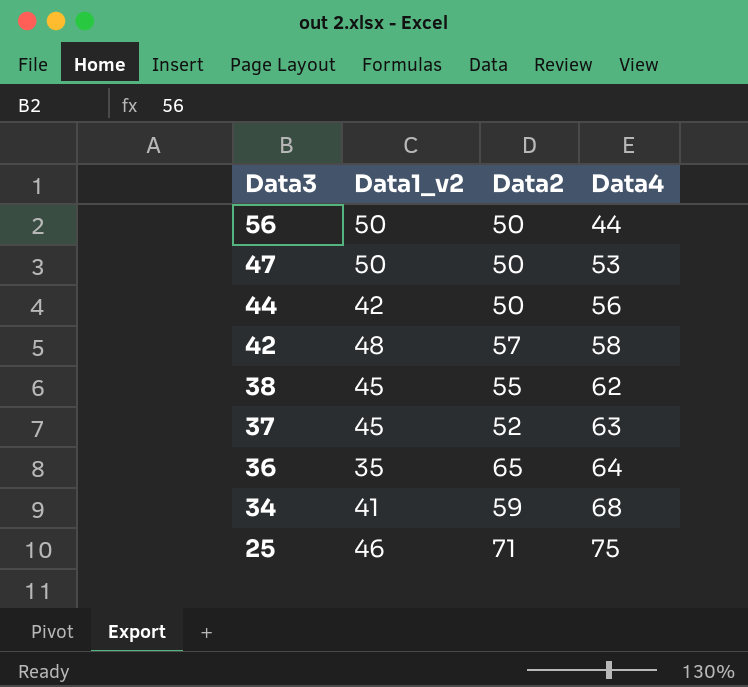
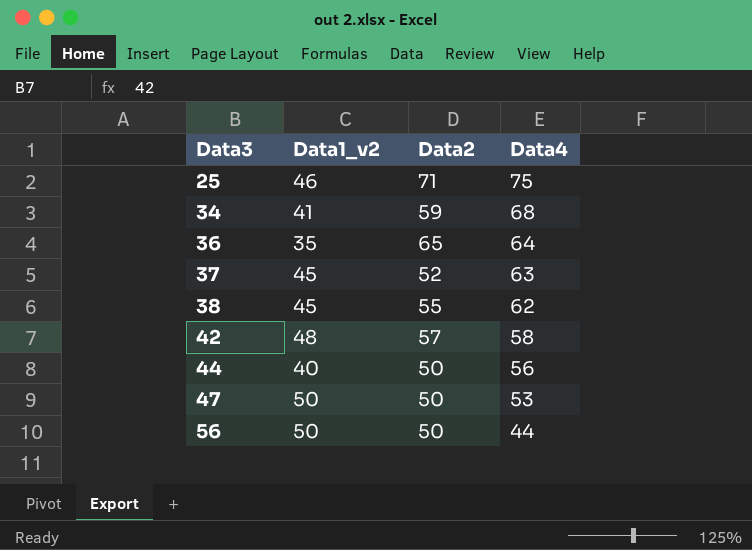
row order: Data3 descending -> Data3 ascending
44 | Data1_v2: 42 -> 40

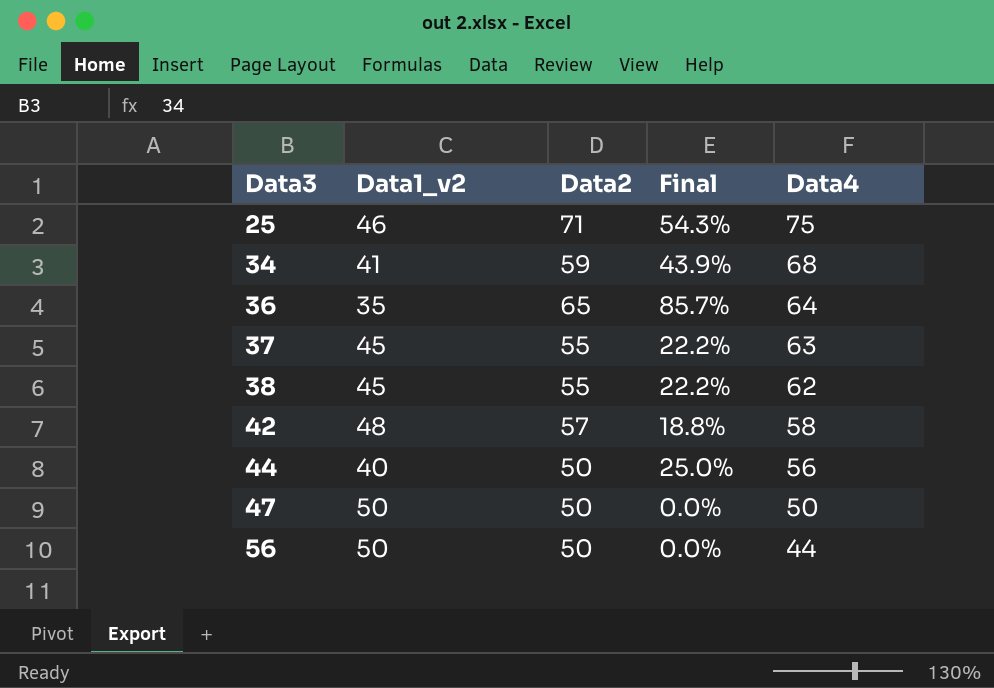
column Final | formula: none -> ([Data2] - [Data1_v2]) / [Data1_v2]
37 | Data2: 52 -> 55
47 | Data4: 53 -> 50

